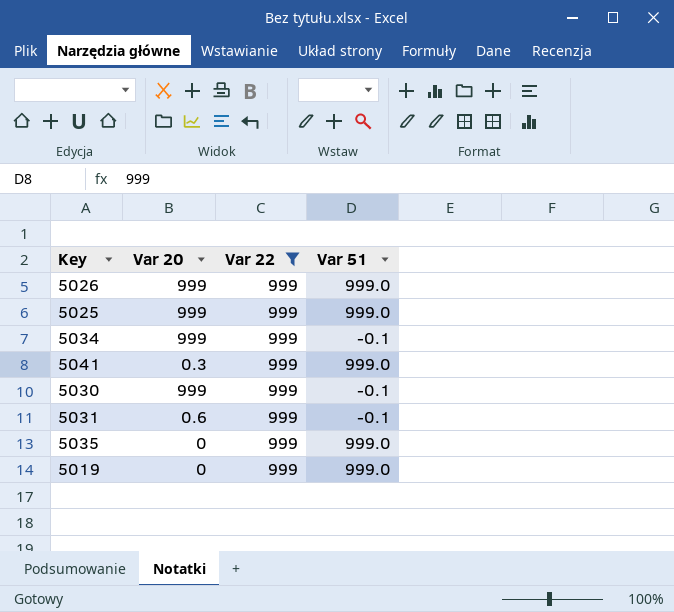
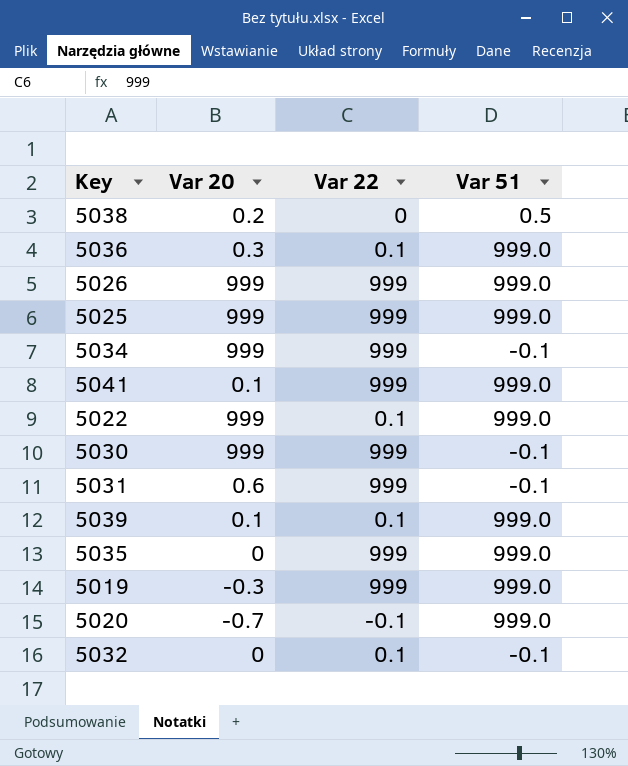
filter: Var 22 = 999 -> none
5041 | Var 20: 0.3 -> 0.1
5019 | Var 20: 0 -> -0.3

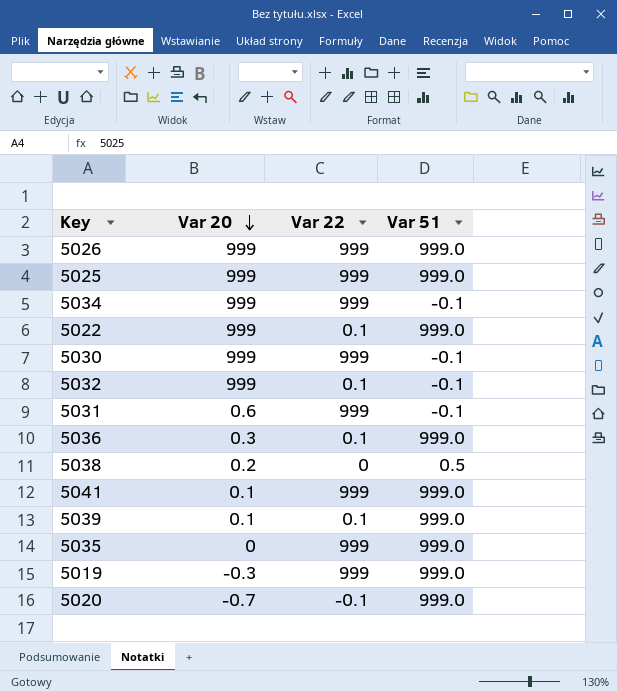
row order: none -> Var 20 descending
5032 | Var 20: 0 -> 999

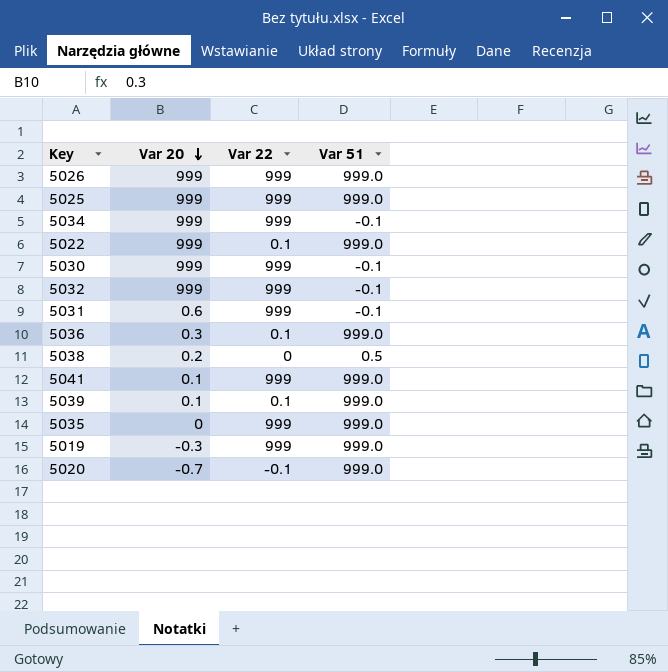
5032 | Var 22: 0.1 -> 999

